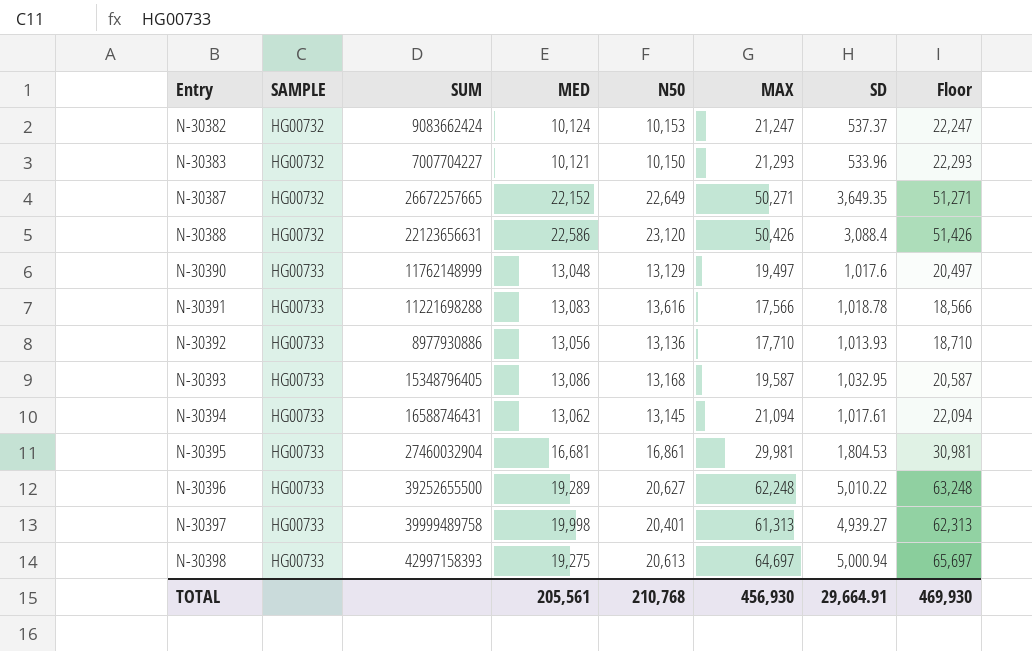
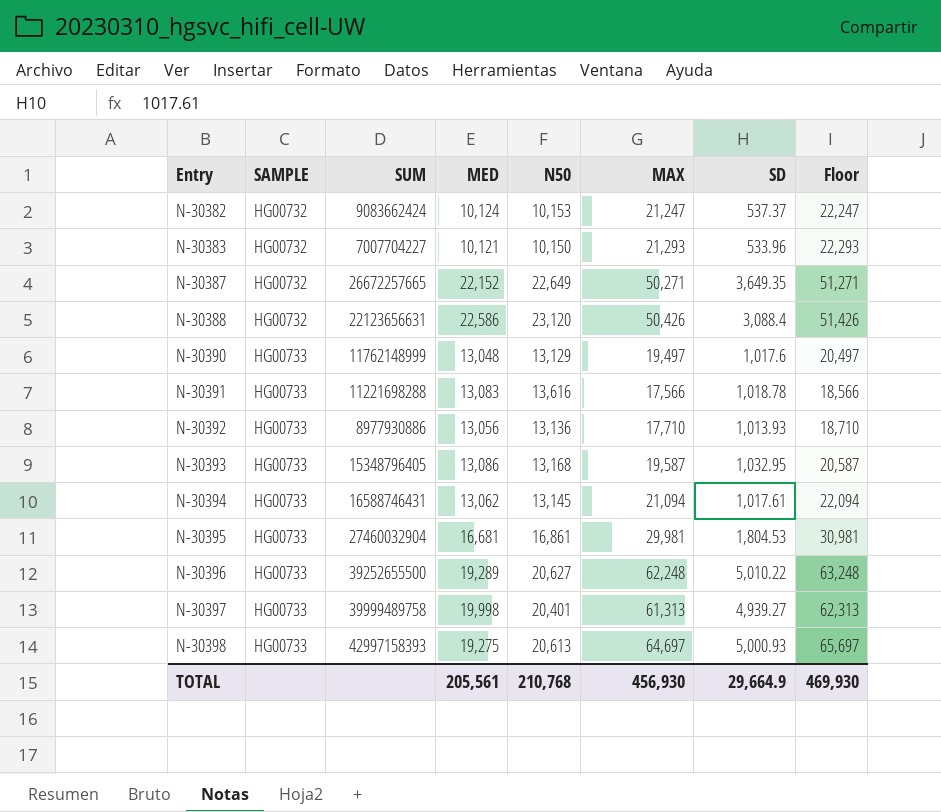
N-30398 | SD: 5,000.94 -> 5,000.93
TOTAL | SD: 29,664.91 -> 29,664.9

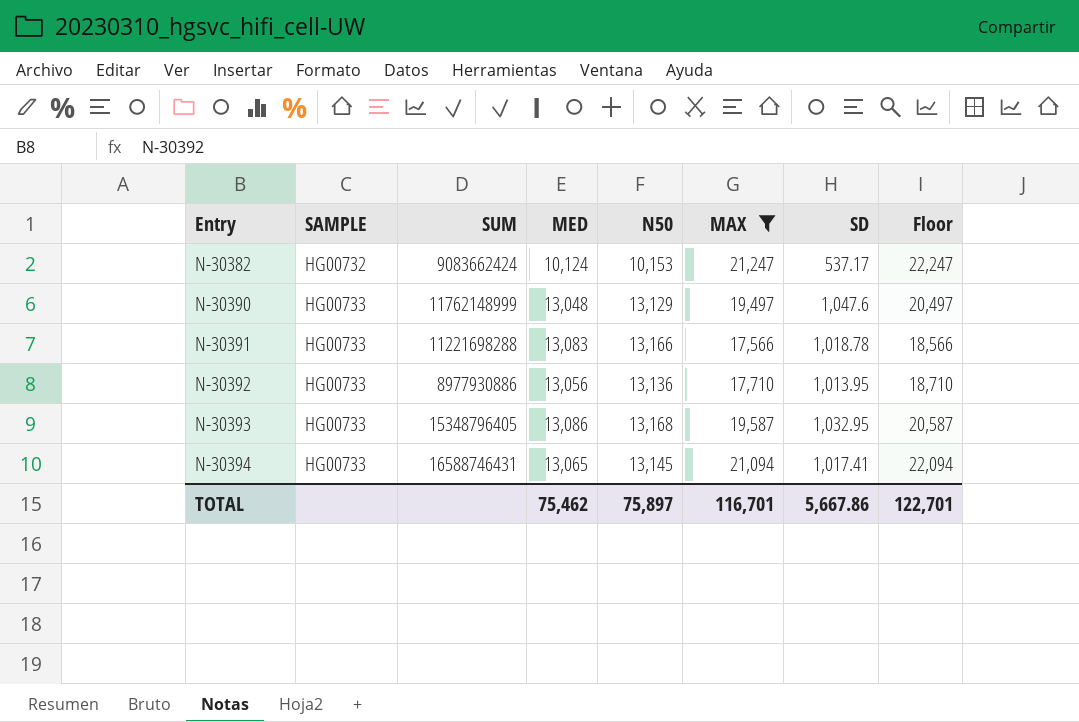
filter: none -> MAX <= 21,247
N-30382 | SD: 537.37 -> 537.17
N-30390 | SD: 1,017.6 -> 1,047.6
N-30391 | N50: 13,616 -> 13,166
N-30392 | SD: 1,013.93 -> 1,013.95
N-30394 | MED: 13,062 -> 13,065
N-30394 | SD: 1,017.61 -> 1,017.41
TOTAL | MED: 205,561 -> 75,462
TOTAL | N50: 210,768 -> 75,897
TOTAL | MAX: 456,930 -> 116,701
TOTAL | SD: 29,664.9 -> 5,667.86
TOTAL | Floor: 469,930 -> 122,701

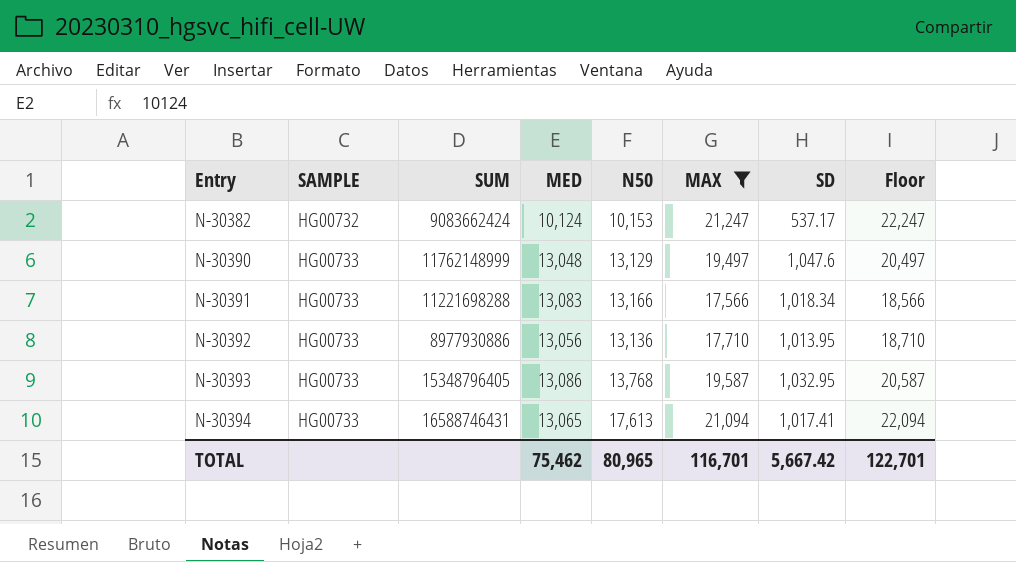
N-30391 | SD: 1,018.78 -> 1,018.34
N-30393 | N50: 13,168 -> 13,768
N-30394 | N50: 13,145 -> 17,613
TOTAL | N50: 75,897 -> 80,965
TOTAL | SD: 5,667.86 -> 5,667.42

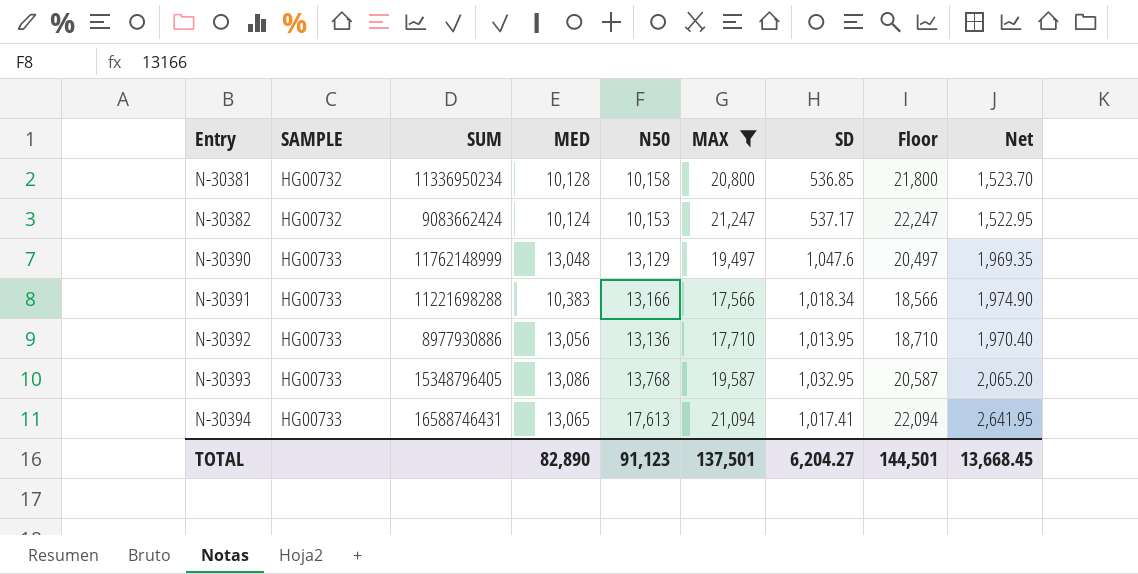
column Net | formula: none -> [N50] * 0.15
row N-30381: none -> HG00732 | 11336950234 | 10,128 | 10,158 | 20,800 | 536.85 | 21,800 | 1,523.70
N-30391 | MED: 13,083 -> 10,383
TOTAL | MED: 75,462 -> 82,890
TOTAL | N50: 80,965 -> 91,123
TOTAL | MAX: 116,701 -> 137,501
TOTAL | SD: 5,667.42 -> 6,204.27
TOTAL | Floor: 122,701 -> 144,501

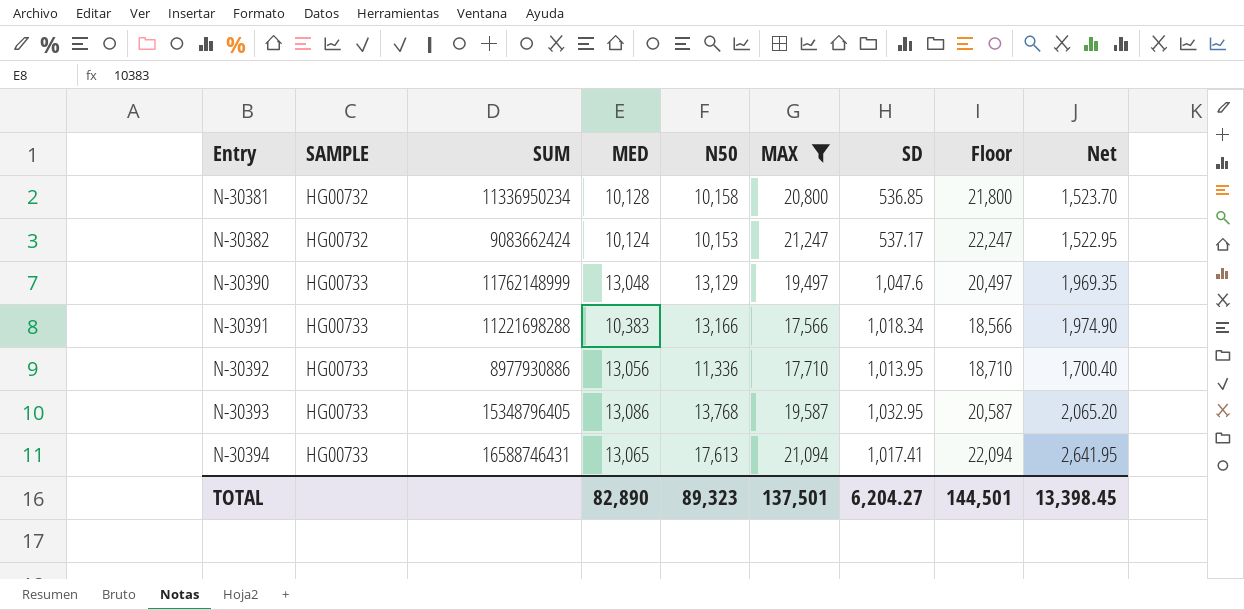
N-30392 | N50: 13,136 -> 11,336
N-30392 | Net: 1,970.40 -> 1,700.40
TOTAL | N50: 91,123 -> 89,323
TOTAL | Net: 13,668.45 -> 13,398.45

